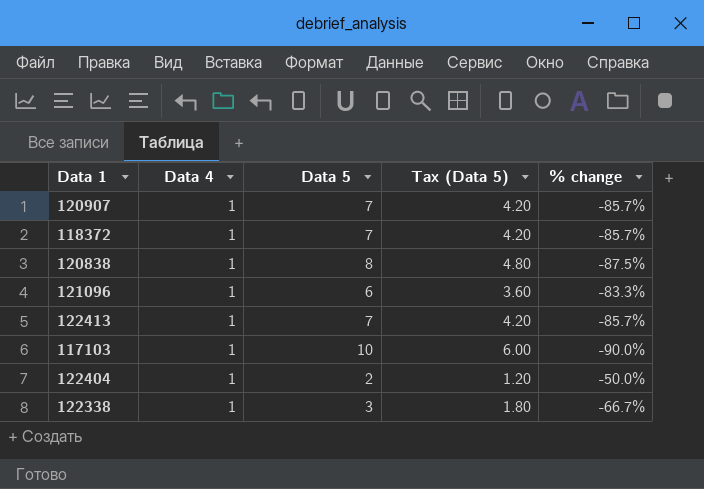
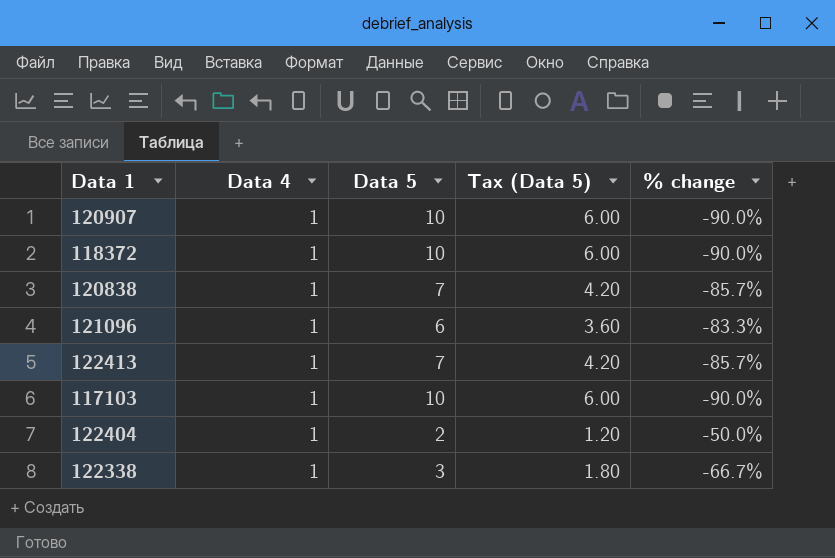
120907 | Data 5: 7 -> 10
120907 | Tax (Data 5): 4.20 -> 6.00
120907 | % change: -85.7% -> -90.0%
118372 | Data 5: 7 -> 10
118372 | Tax (Data 5): 4.20 -> 6.00
118372 | % change: -85.7% -> -90.0%
120838 | Data 5: 8 -> 7
120838 | Tax (Data 5): 4.80 -> 4.20
120838 | % change: -87.5% -> -85.7%

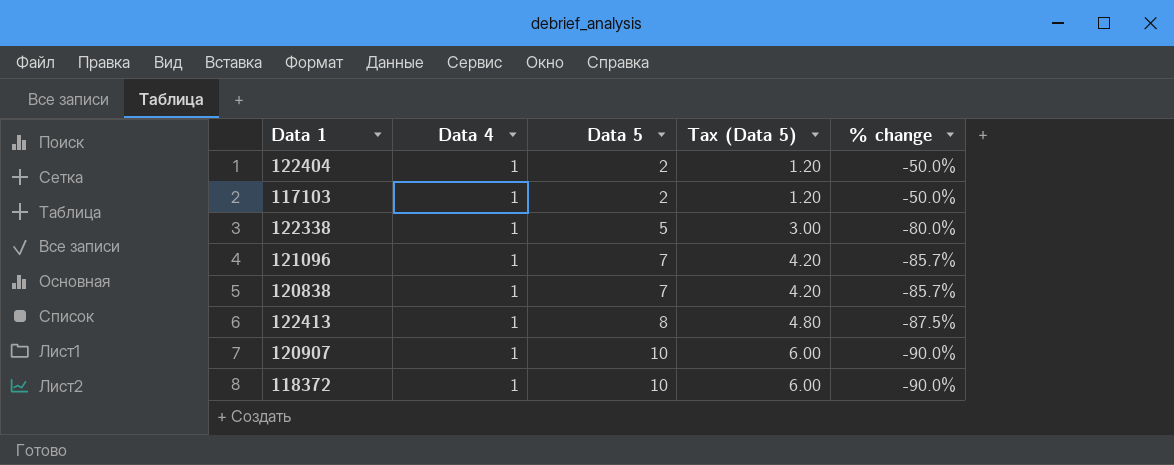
row order: none -> Data 5 ascending
117103 | Data 5: 10 -> 2
117103 | Tax (Data 5): 6.00 -> 1.20
117103 | % change: -90.0% -> -50.0%
122338 | Data 5: 3 -> 5
122338 | Tax (Data 5): 1.80 -> 3.00
122338 | % change: -66.7% -> -80.0%
121096 | Data 5: 6 -> 7
121096 | Tax (Data 5): 3.60 -> 4.20
121096 | % change: -83.3% -> -85.7%
122413 | Data 5: 7 -> 8
122413 | Tax (Data 5): 4.20 -> 4.80
122413 | % change: -85.7% -> -87.5%

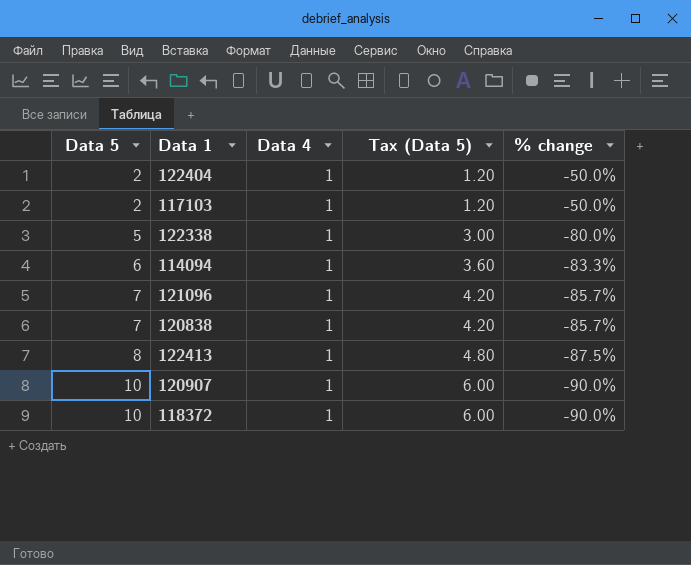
column Data 5 | position: 3 -> 1
row 114094: none -> 6 | 1 | 3.60 | -83.3%

